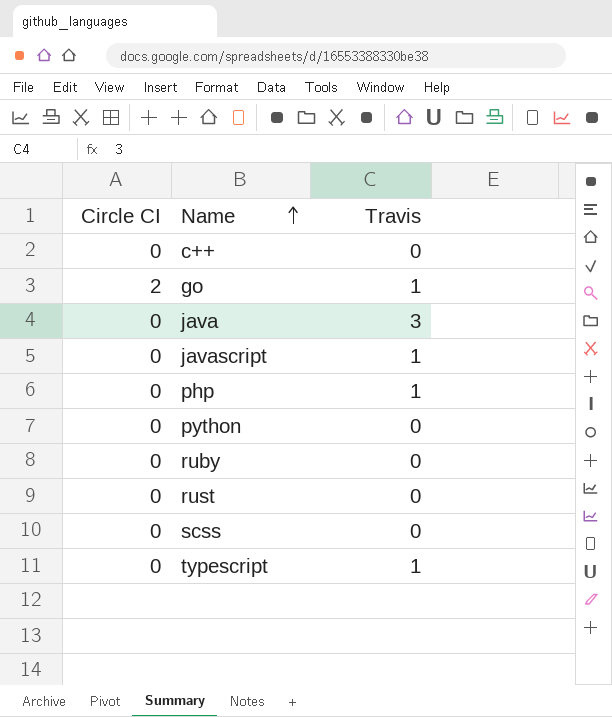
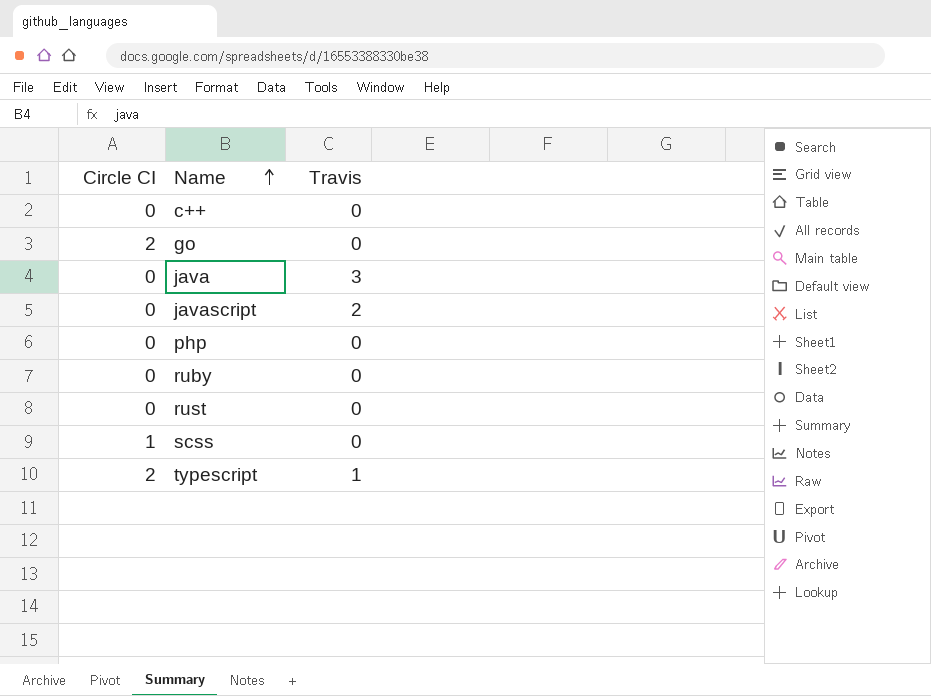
row python: 0 | 0 -> none
go | Travis: 1 -> 0
javascript | Travis: 1 -> 2
php | Travis: 1 -> 0
scss | Circle CI: 0 -> 1
typescript | Circle CI: 0 -> 2

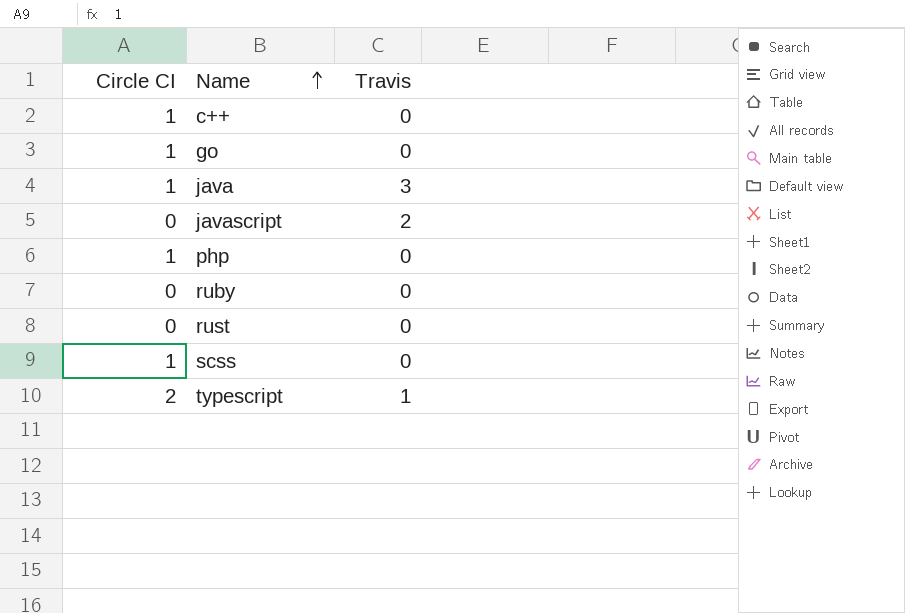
c++ | Circle CI: 0 -> 1
go | Circle CI: 2 -> 1
java | Circle CI: 0 -> 1
php | Circle CI: 0 -> 1

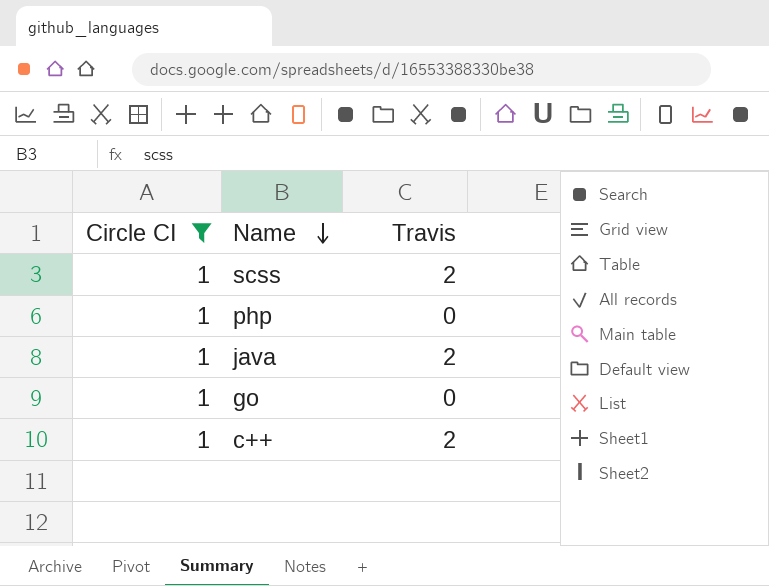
filter: none -> Circle CI = 1
row order: Name ascending -> Name descending
scss | Travis: 0 -> 2
java | Travis: 3 -> 2
c++ | Travis: 0 -> 2

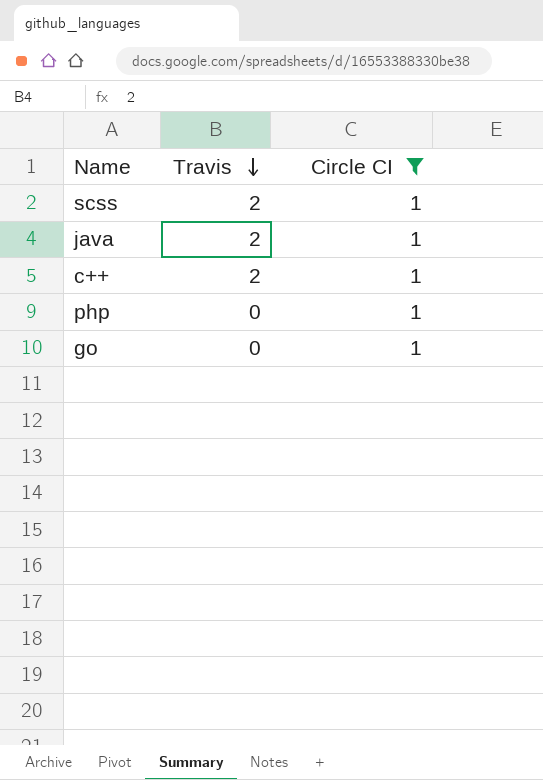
row order: Name descending -> Travis descending
column Circle CI | position: 1 -> 3

